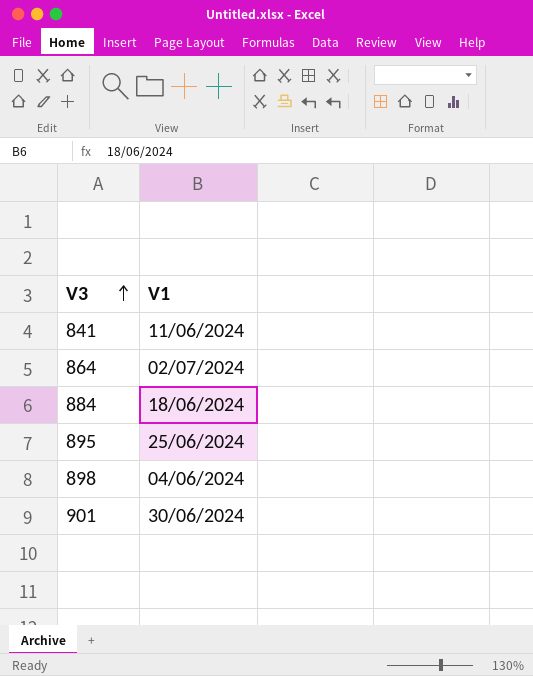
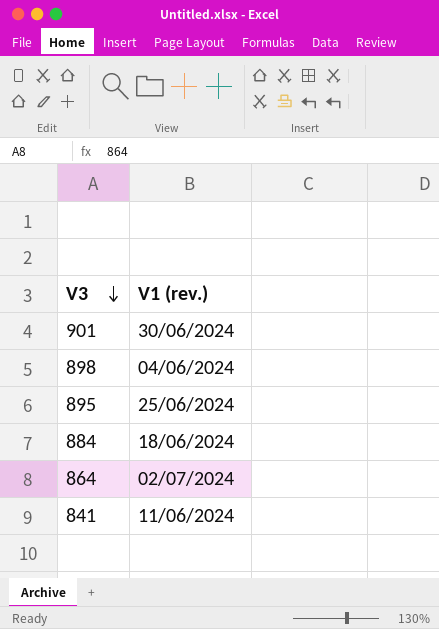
row order: V3 ascending -> V3 descending
column name: V1 -> V1 (rev.)

